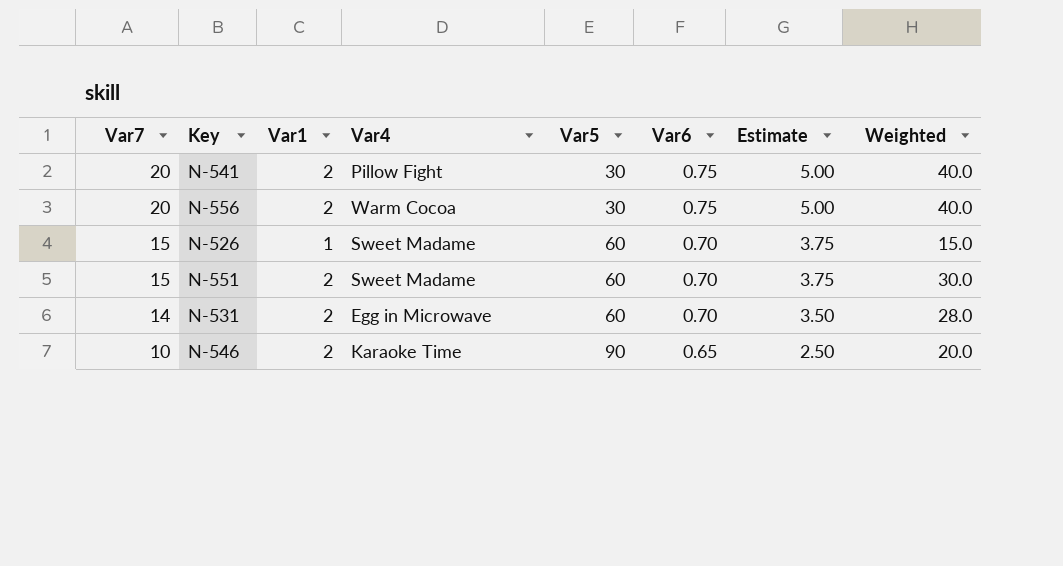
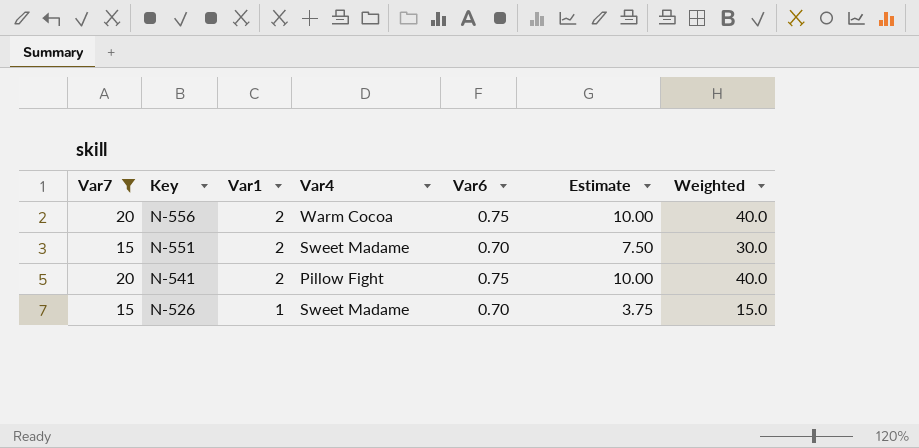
filter: none -> Var7 >= 15
row order: Var7 descending -> Key descending
column Var5 | position: 5 -> none
column Estimate | formula: [Var7] * 0.25 -> [Weighted] * 0.25

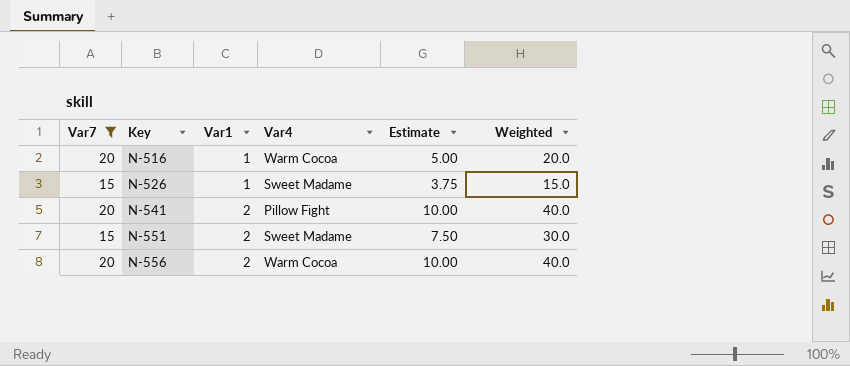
row order: Key descending -> Key ascending
column Var6 | position: 5 -> none
row N-516: none -> 20 | 1 | Warm Cocoa | 5.00 | 20.0

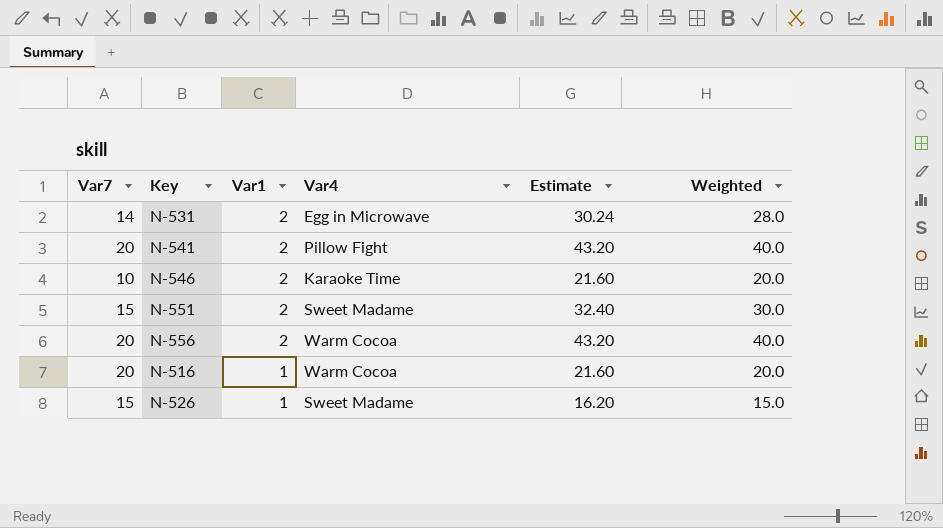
filter: Var7 >= 15 -> none
row order: Key ascending -> Var1 descending
column Estimate | formula: [Weighted] * 0.25 -> [Weighted] * 1.08

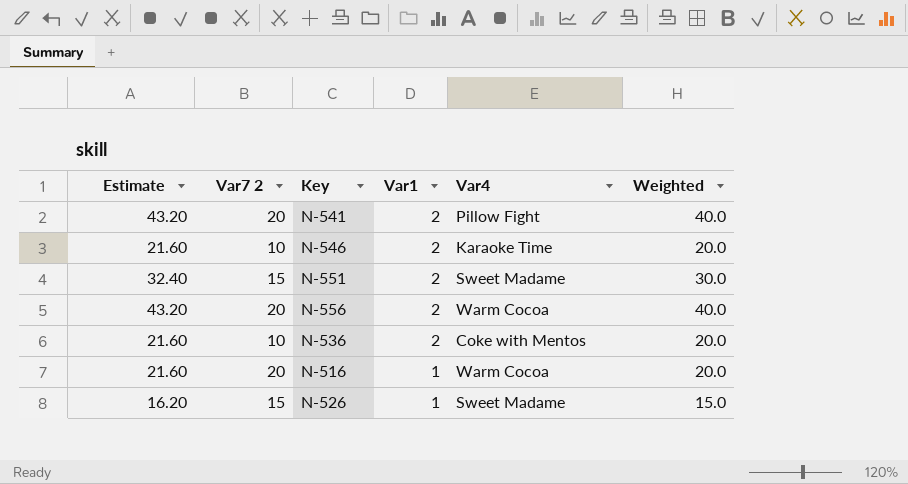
column Estimate | position: 5 -> 1
column name: Var7 -> Var7 2
row N-531: 14 | 2 | Egg in Microwave | 30.24 | 28.0 -> none
row N-536: none -> 21.60 | 10 | 2 | Coke with Mentos | 20.0

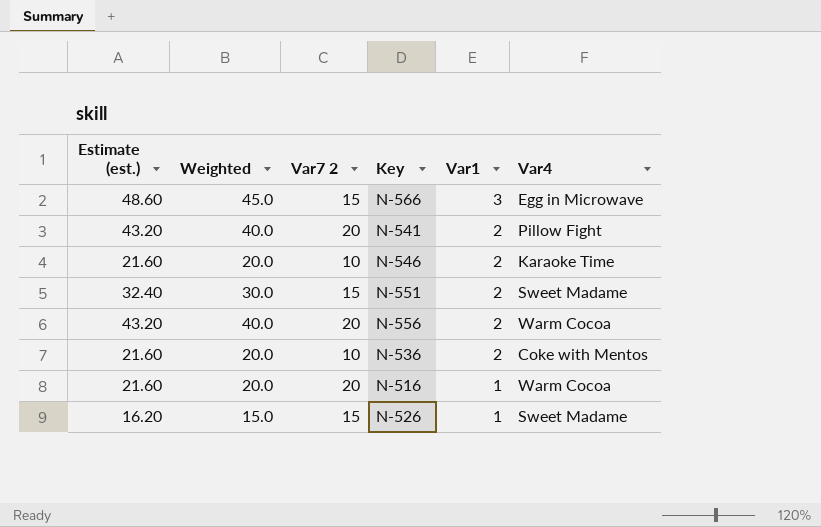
column name: Estimate -> Estimate (est.)
column Weighted | position: 6 -> 2
row N-566: none -> 48.60 | 45.0 | 15 | 3 | Egg in Microwave

